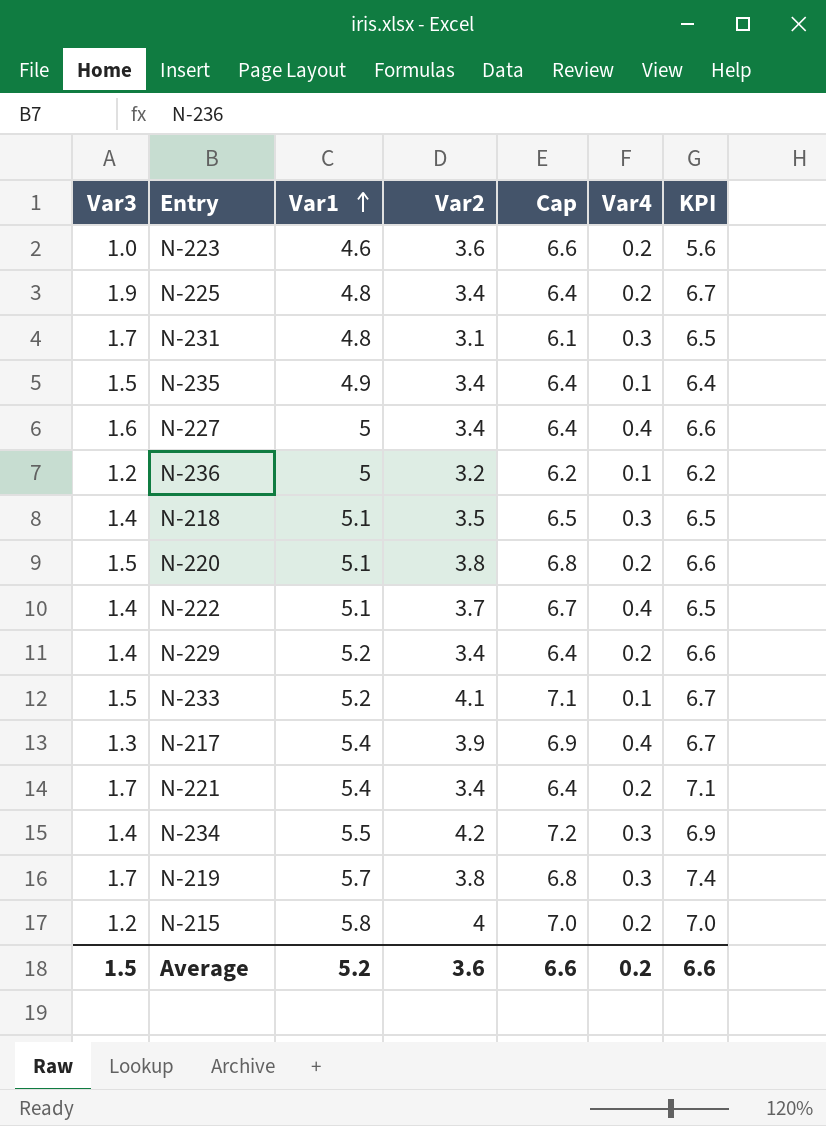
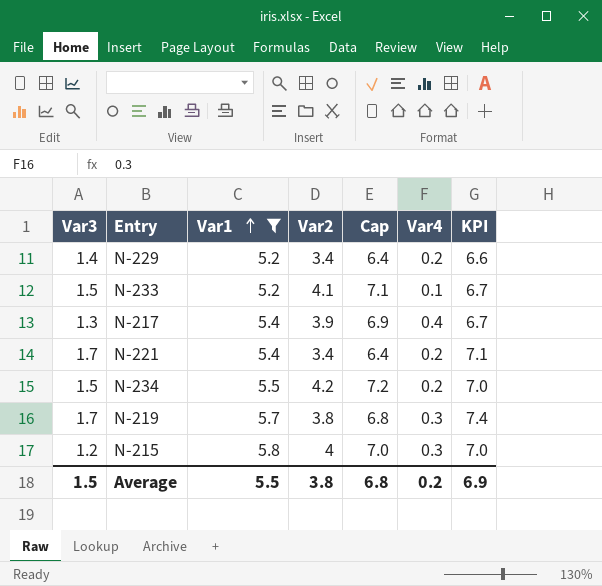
filter: none -> Var1 >= 5.2
N-234 | Var3: 1.4 -> 1.5
N-234 | Var4: 0.3 -> 0.2
N-234 | KPI: 6.9 -> 7.0
N-215 | Var4: 0.2 -> 0.3
Average | Var1: 5.2 -> 5.5
Average | Var2: 3.6 -> 3.8
Average | Cap: 6.6 -> 6.8
Average | KPI: 6.6 -> 6.9

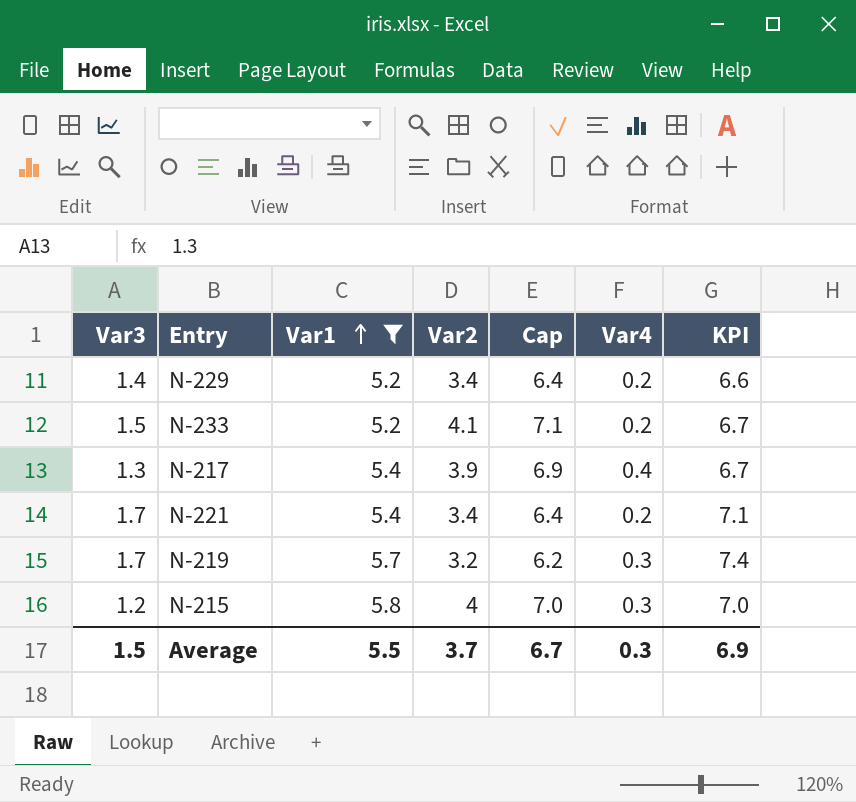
row N-234: 1.5 | 5.5 | 4.2 | 7.2 | 0.2 | 7.0 -> none
N-233 | Var4: 0.1 -> 0.2
N-219 | Var2: 3.8 -> 3.2
N-219 | Cap: 6.8 -> 6.2
Average | Var2: 3.8 -> 3.7
Average | Cap: 6.8 -> 6.7
Average | Var4: 0.2 -> 0.3

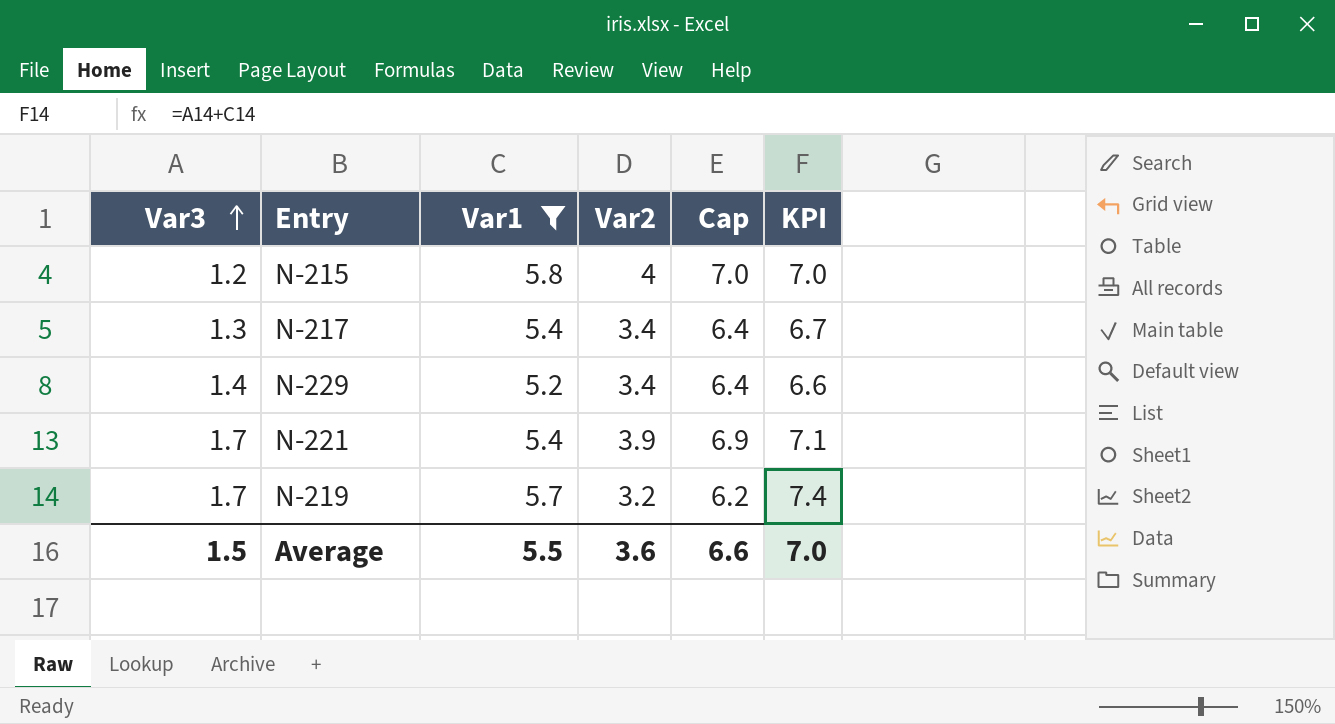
row order: Var1 ascending -> Var3 ascending
column Var4 | position: 6 -> none
row N-233: 1.5 | 5.2 | 4.1 | 7.1 | 0.2 | 6.7 -> none
N-217 | Var2: 3.9 -> 3.4
N-217 | Cap: 6.9 -> 6.4
N-221 | Var2: 3.4 -> 3.9
N-221 | Cap: 6.4 -> 6.9
Average | Var2: 3.7 -> 3.6
Average | Cap: 6.7 -> 6.6
Average | KPI: 6.9 -> 7.0

